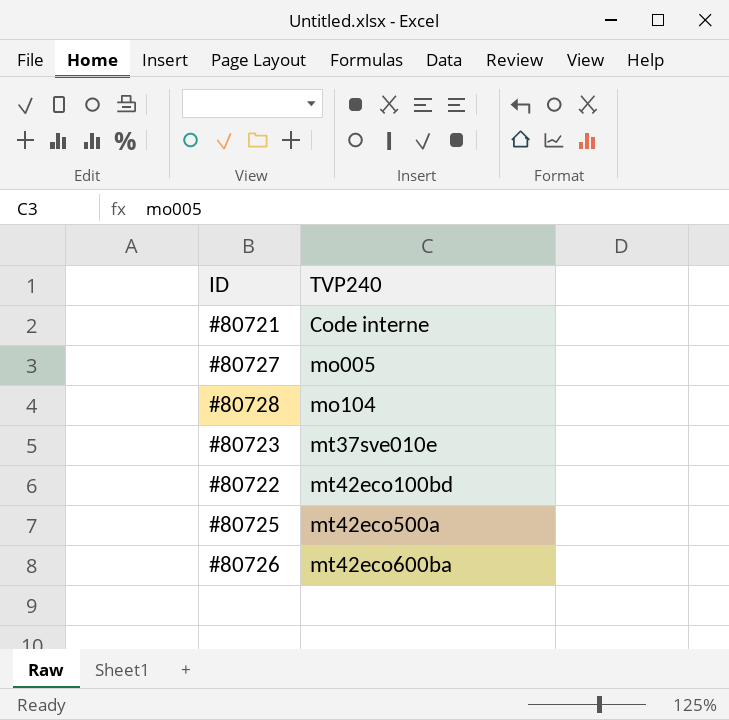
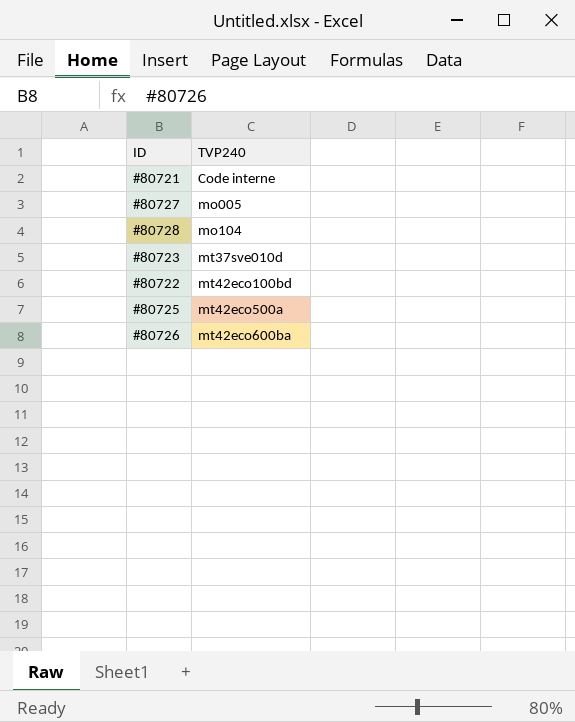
#80723 | TVP240: mt37sve010e -> mt37sve010d

